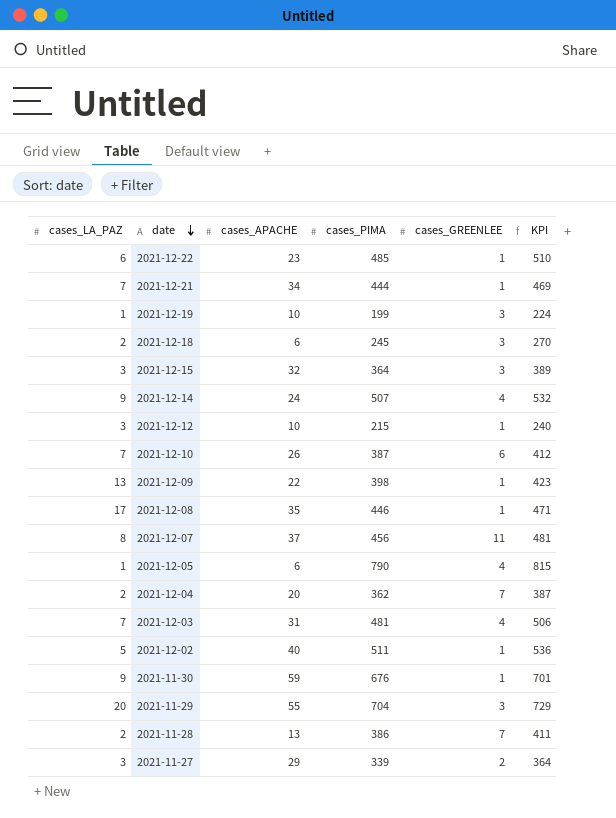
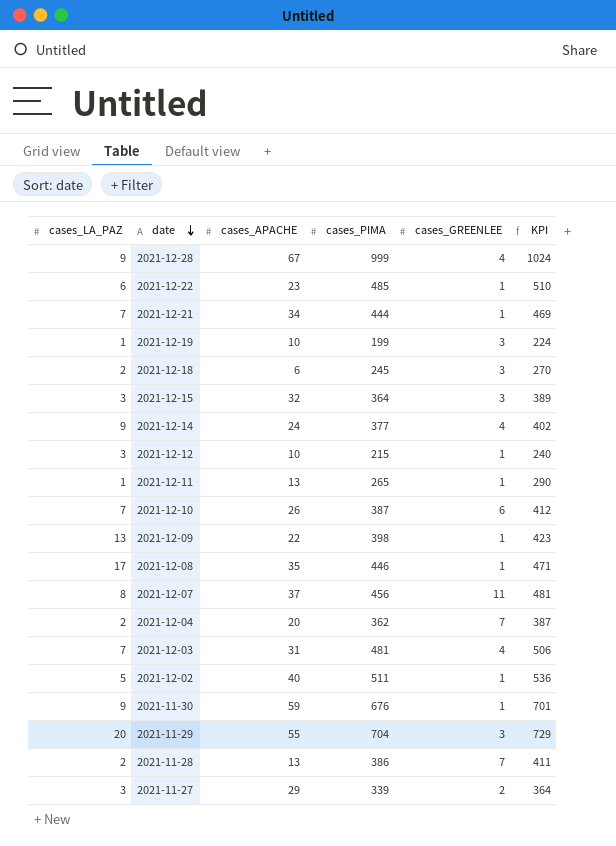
row 2021-12-05: 1 | 6 | 790 | 4 | 815 -> none
row 2021-12-28: none -> 9 | 67 | 999 | 4 | 1024
2021-12-14 | cases_PIMA: 507 -> 377
2021-12-14 | KPI: 532 -> 402
row 2021-12-11: none -> 1 | 13 | 265 | 1 | 290

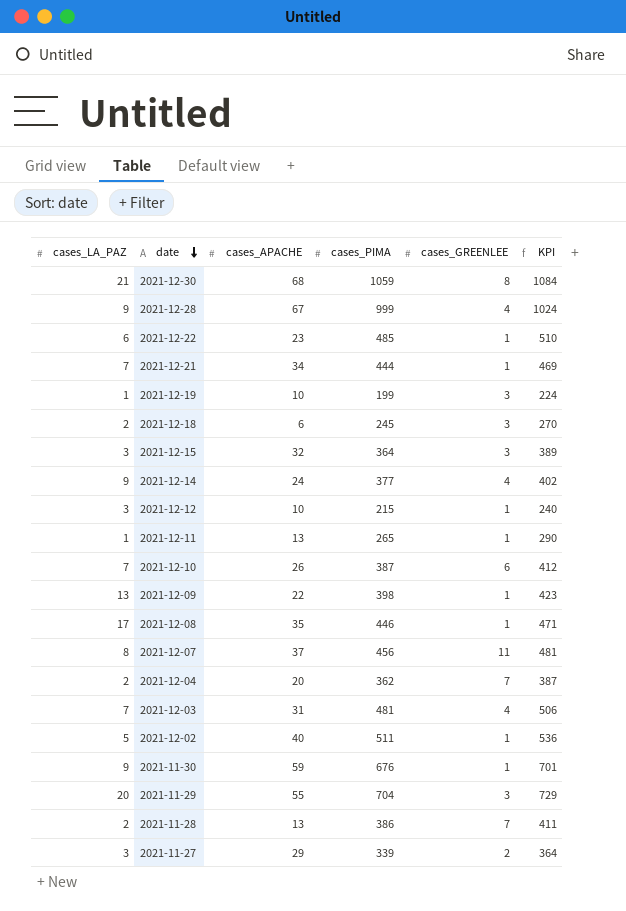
row 2021-12-30: none -> 21 | 68 | 1059 | 8 | 1084

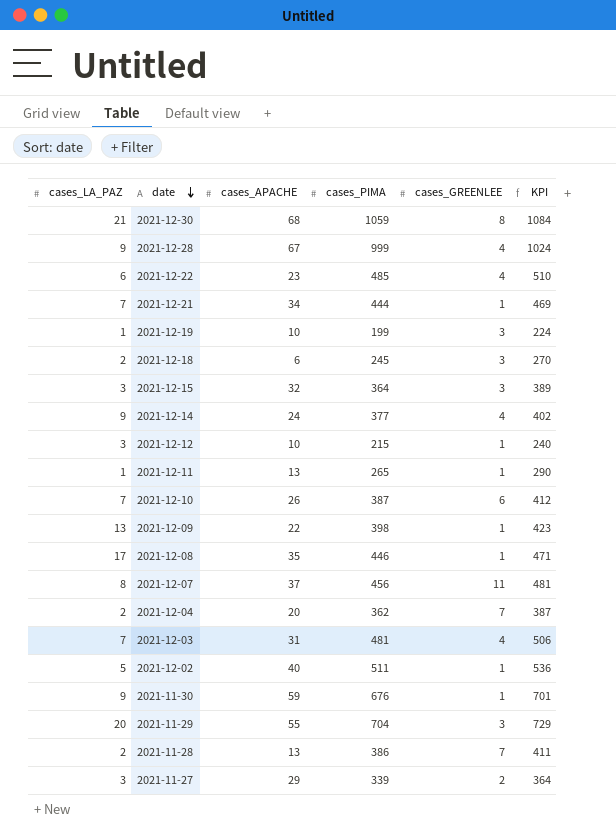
2021-12-22 | cases_GREENLEE: 1 -> 4

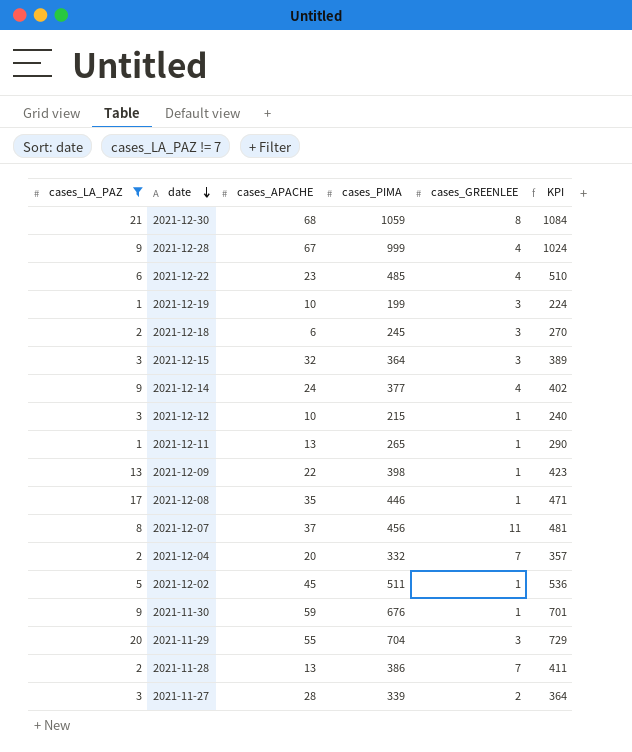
filter: none -> cases_LA_PAZ != 7
2021-12-04 | cases_PIMA: 362 -> 332
2021-12-04 | KPI: 387 -> 357
2021-12-02 | cases_APACHE: 40 -> 45
2021-11-27 | cases_APACHE: 29 -> 28

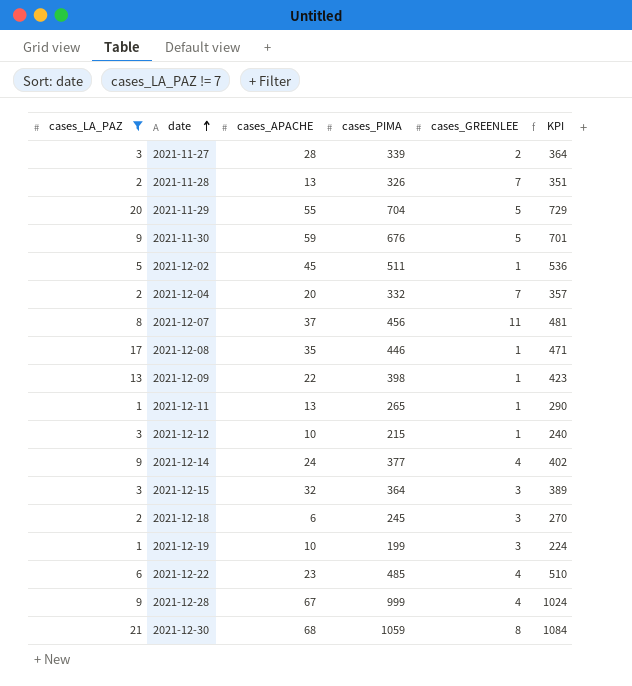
row order: date descending -> date ascending
2021-11-28 | cases_PIMA: 386 -> 326
2021-11-28 | KPI: 411 -> 351
2021-11-29 | cases_GREENLEE: 3 -> 5
2021-11-30 | cases_GREENLEE: 1 -> 5

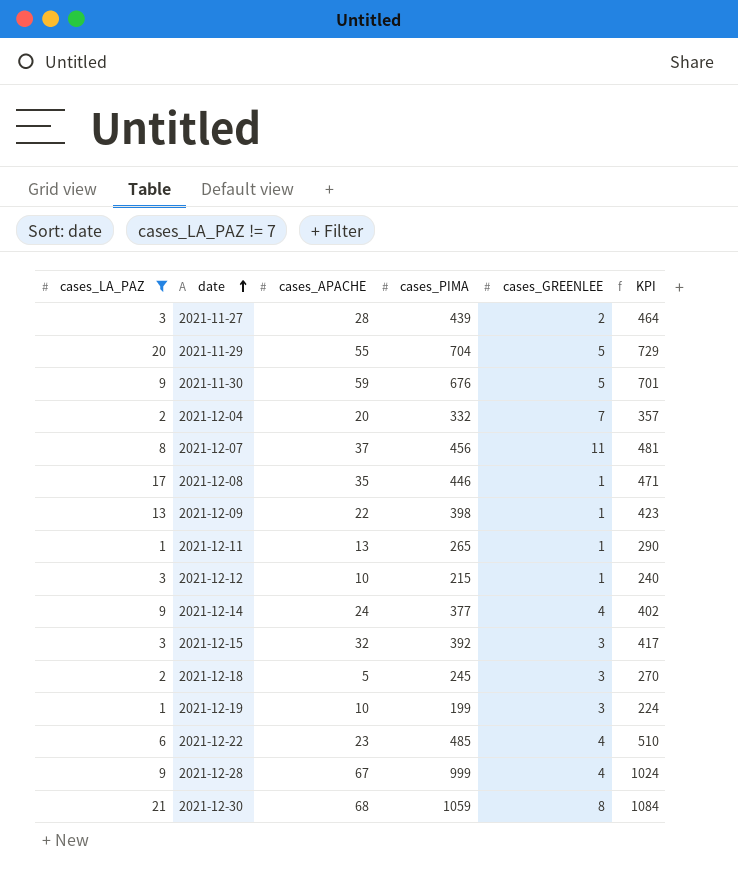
row 2021-11-28: 2 | 13 | 326 | 7 | 351 -> none
row 2021-12-02: 5 | 45 | 511 | 1 | 536 -> none
2021-11-27 | cases_PIMA: 339 -> 439
2021-11-27 | KPI: 364 -> 464
2021-12-15 | cases_PIMA: 364 -> 392
2021-12-15 | KPI: 389 -> 417
2021-12-18 | cases_APACHE: 6 -> 5

